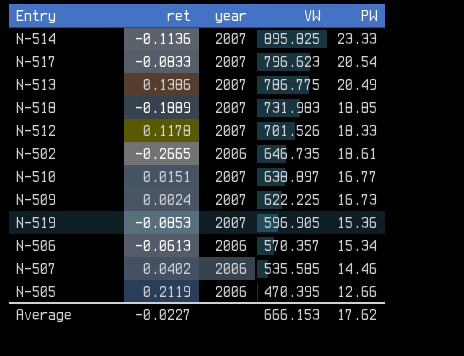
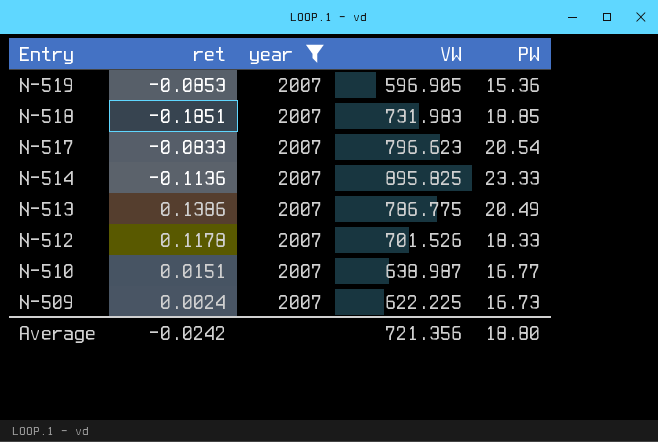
filter: none -> year = 2007
row order: VW descending -> Entry descending
N-518 | ret: -0.1889 -> -0.1851
N-510 | VW: 638.897 -> 638.987
Average | ret: -0.0227 -> -0.0242
Average | VW: 666.153 -> 721.356
Average | PW: 17.62 -> 18.80

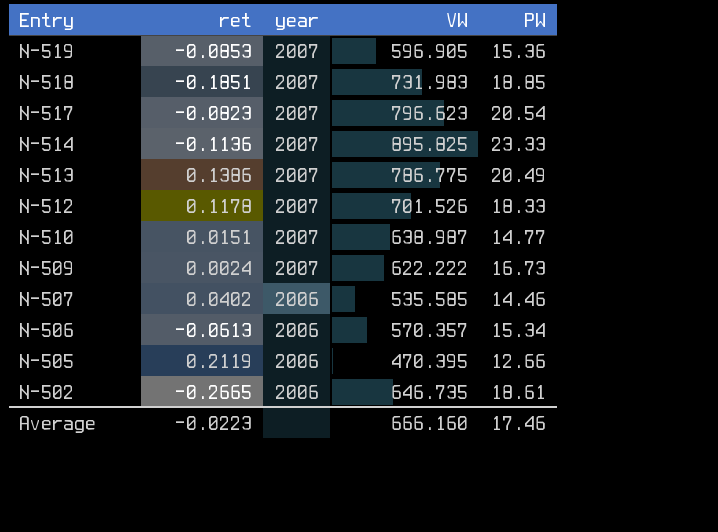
filter: year = 2007 -> none
N-517 | ret: -0.0833 -> -0.0823
N-510 | PW: 16.77 -> 14.77
N-509 | VW: 622.225 -> 622.222
Average | ret: -0.0242 -> -0.0223
Average | VW: 721.356 -> 666.160
Average | PW: 18.80 -> 17.46

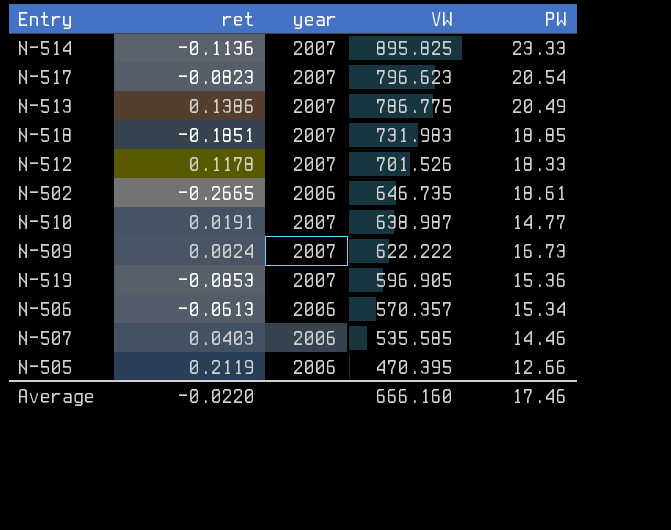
row order: Entry descending -> VW descending
N-510 | ret: 0.0151 -> 0.0191
N-507 | ret: 0.0402 -> 0.0403
Average | ret: -0.0223 -> -0.0220

